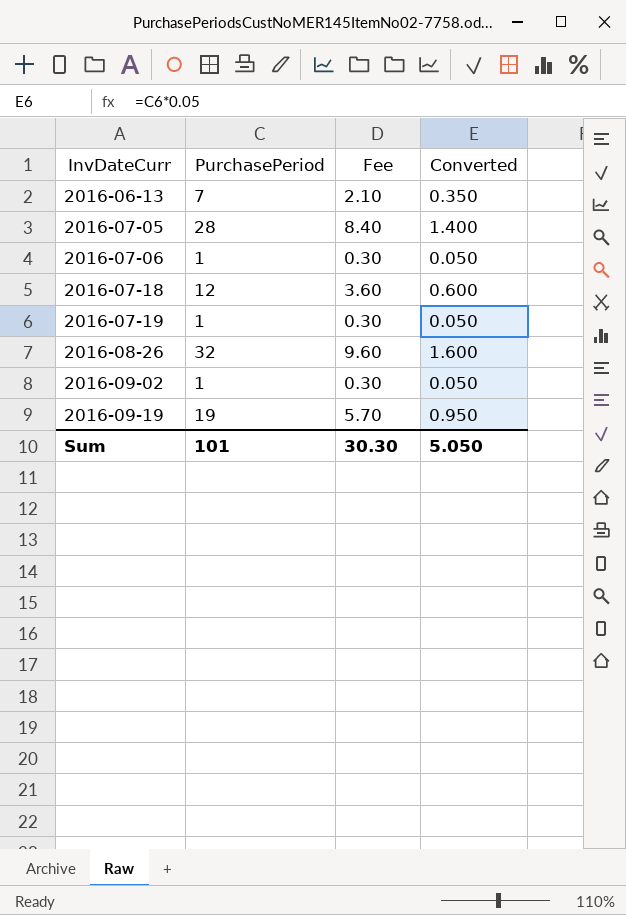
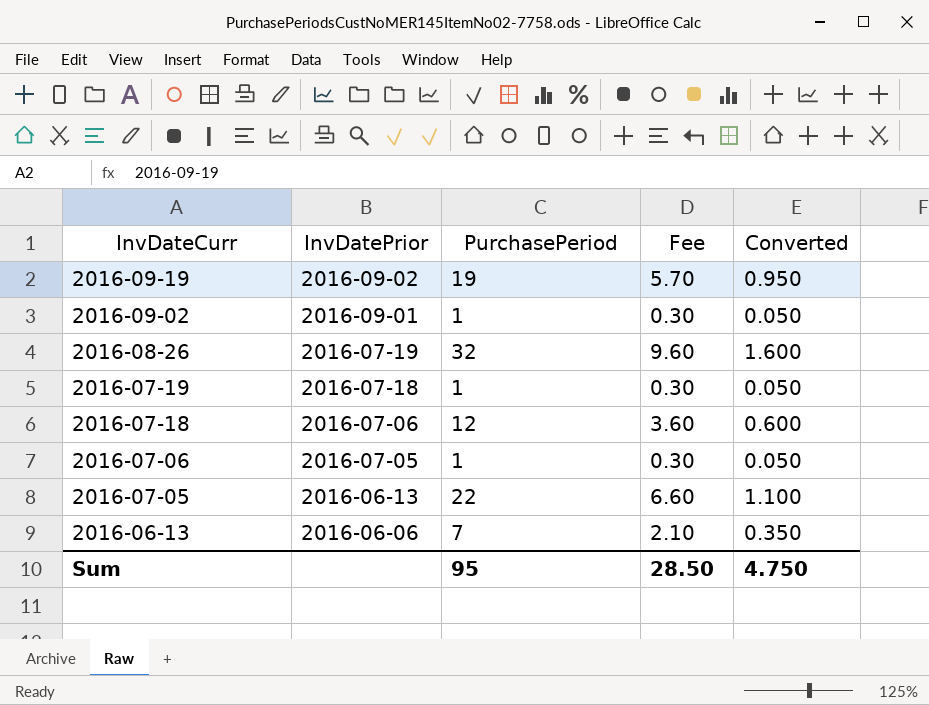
row order: InvDateCurr ascending -> InvDateCurr descending
column InvDatePrior | position: none -> 2
2016-07-05 | PurchasePeriod: 28 -> 22
2016-07-05 | Fee: 8.40 -> 6.60
2016-07-05 | Converted: 1.400 -> 1.100
Sum | PurchasePeriod: 101 -> 95
Sum | Fee: 30.30 -> 28.50
Sum | Converted: 5.050 -> 4.750

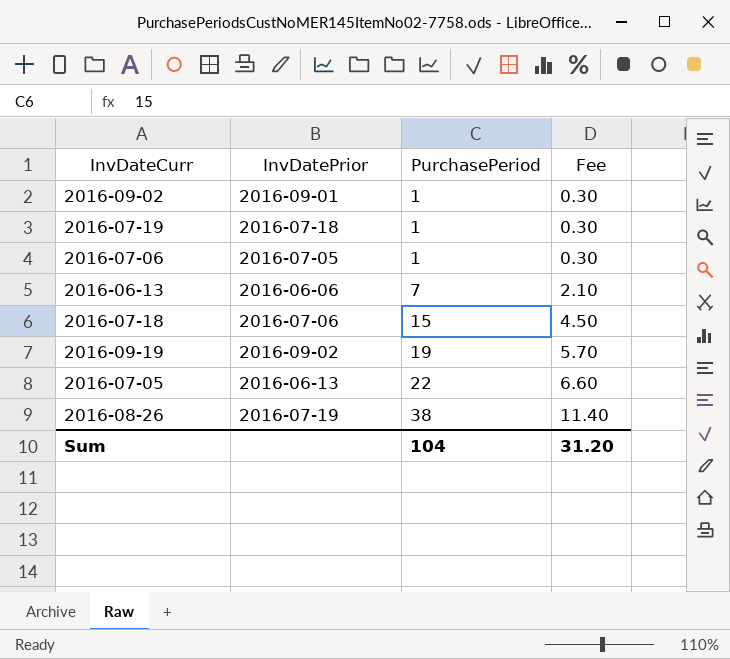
row order: InvDateCurr descending -> PurchasePeriod ascending
column Converted | formula: [PurchasePeriod] * 0.05 -> none
2016-07-18 | PurchasePeriod: 12 -> 15
2016-07-18 | Fee: 3.60 -> 4.50
2016-08-26 | PurchasePeriod: 32 -> 38
2016-08-26 | Fee: 9.60 -> 11.40
Sum | PurchasePeriod: 95 -> 104
Sum | Fee: 28.50 -> 31.20

